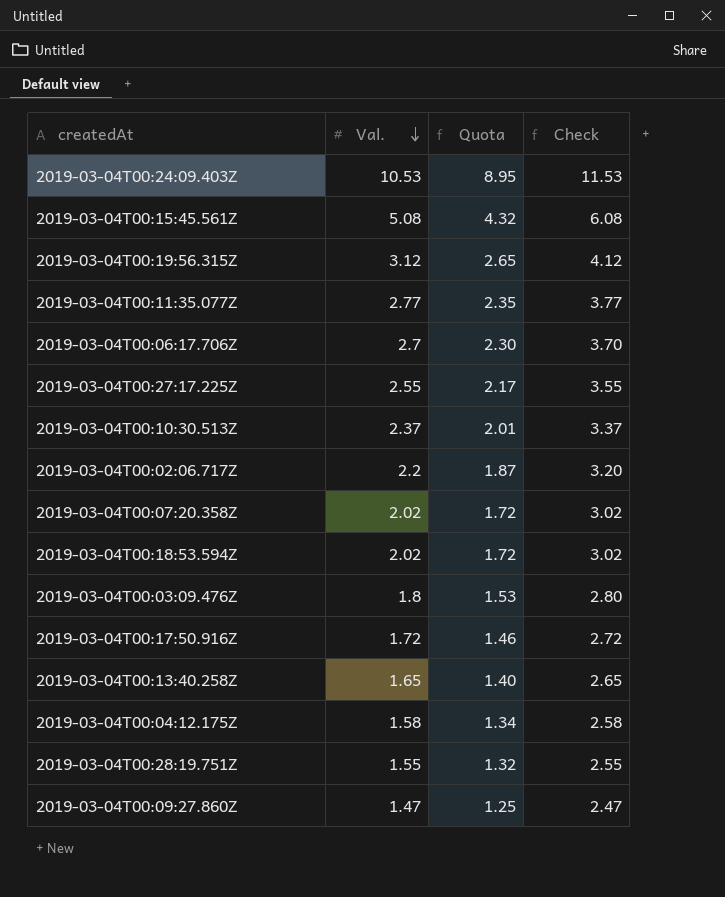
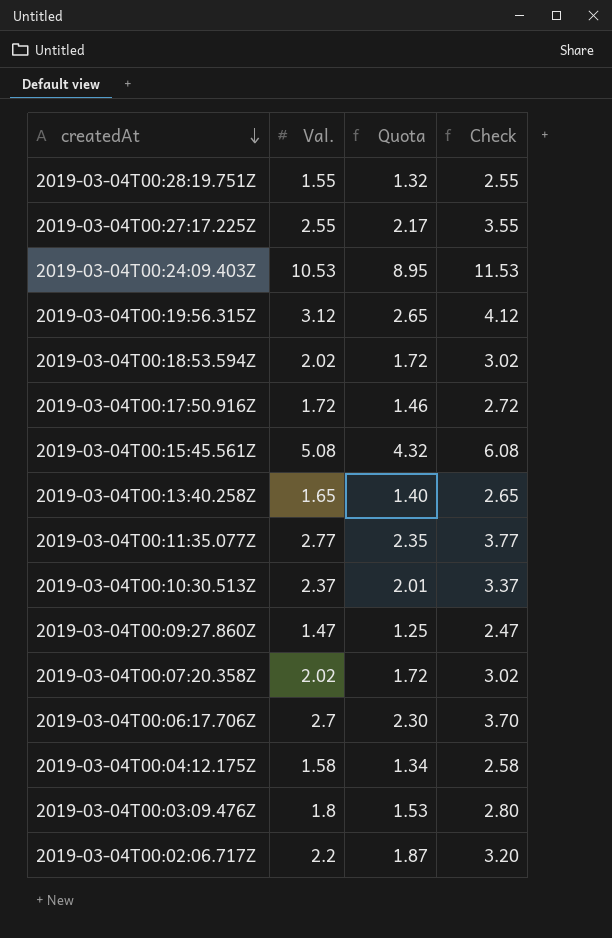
row order: Val. descending -> createdAt descending

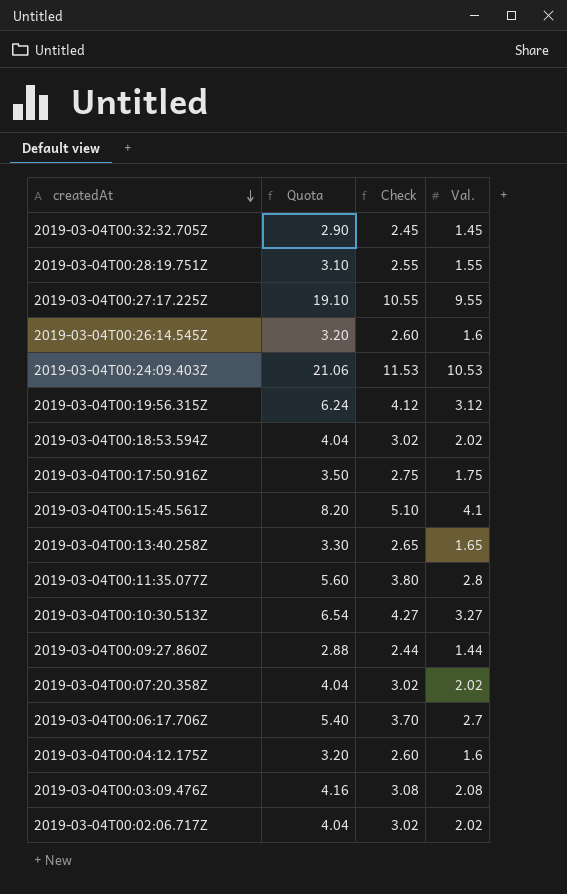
column Quota | formula: [Val.] * 0.85 -> [Val.] * 2
column Val. | position: 2 -> 4
row 2019-03-04T00:32:32.705Z: none -> 2.90 | 2.45 | 1.45
2019-03-04T00:27:17.225Z | Check: 3.55 -> 10.55
2019-03-04T00:27:17.225Z | Val.: 2.55 -> 9.55
row 2019-03-04T00:26:14.545Z: none -> 3.20 | 2.60 | 1.6
2019-03-04T00:17:50.916Z | Check: 2.72 -> 2.75
2019-03-04T00:17:50.916Z | Val.: 1.72 -> 1.75
2019-03-04T00:15:45.561Z | Check: 6.08 -> 5.10
2019-03-04T00:15:45.561Z | Val.: 5.08 -> 4.1
2019-03-04T00:11:35.077Z | Check: 3.77 -> 3.80
2019-03-04T00:11:35.077Z | Val.: 2.77 -> 2.8
2019-03-04T00:10:30.513Z | Check: 3.37 -> 4.27
2019-03-04T00:10:30.513Z | Val.: 2.37 -> 3.27
2019-03-04T00:09:27.860Z | Check: 2.47 -> 2.44
2019-03-04T00:09:27.860Z | Val.: 1.47 -> 1.44
2019-03-04T00:04:12.175Z | Check: 2.58 -> 2.60
2019-03-04T00:04:12.175Z | Val.: 1.58 -> 1.6
2019-03-04T00:03:09.476Z | Check: 2.80 -> 3.08
2019-03-04T00:03:09.476Z | Val.: 1.8 -> 2.08
2019-03-04T00:02:06.717Z | Check: 3.20 -> 3.02
2019-03-04T00:02:06.717Z | Val.: 2.2 -> 2.02

